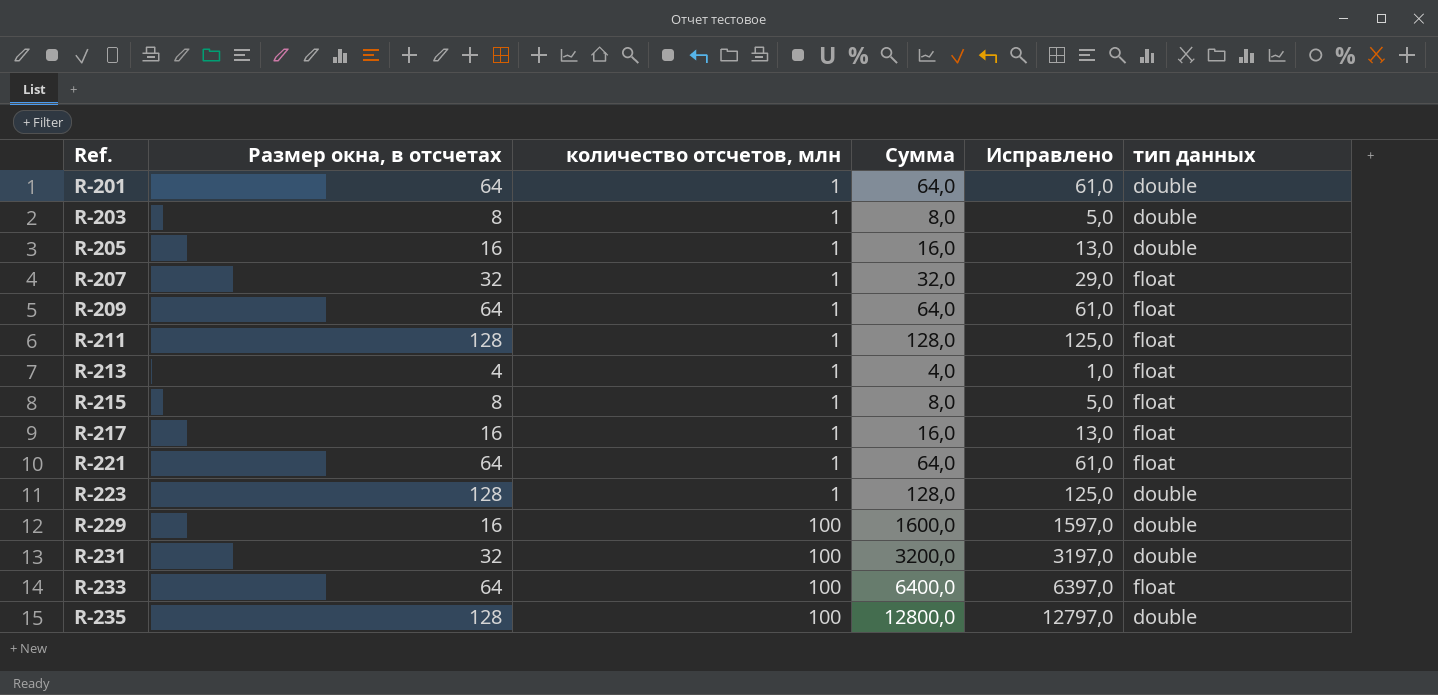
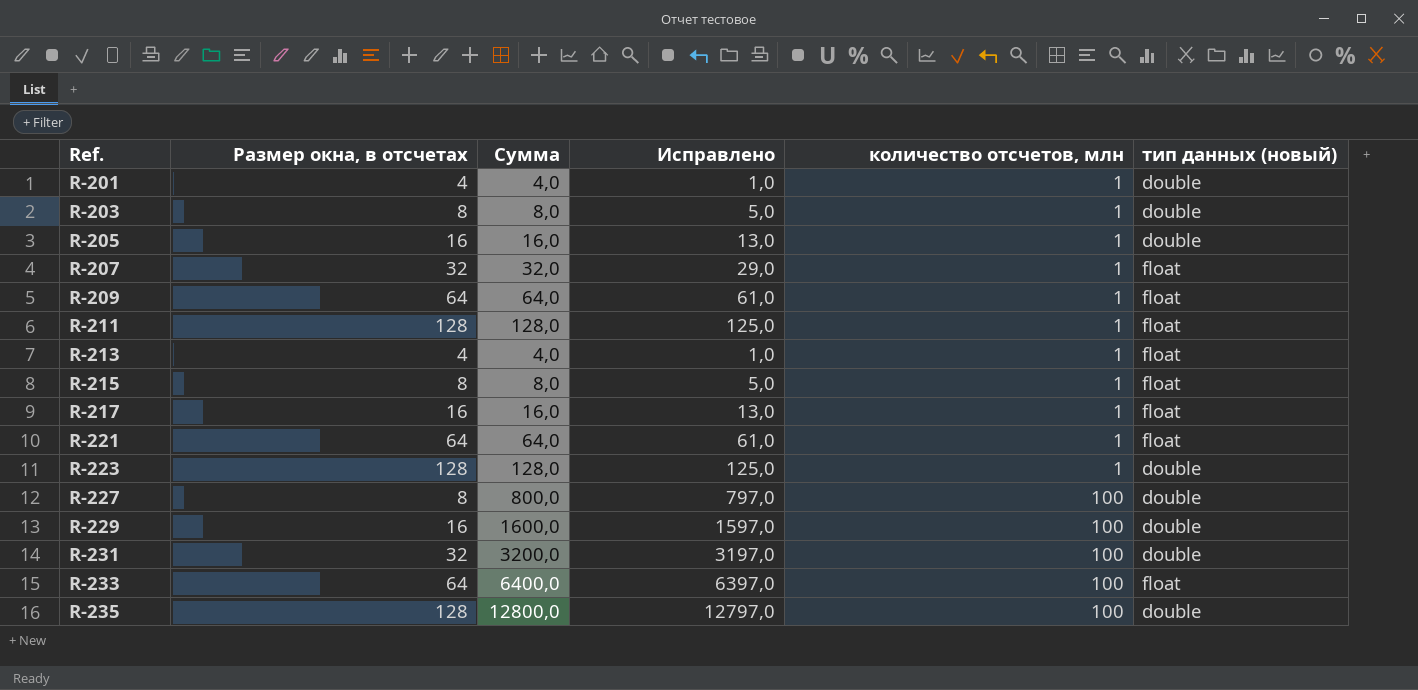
column количество отсчетов, млн | position: 3 -> 5
column name: тип данных -> тип данных (новый)
R-201 | Размер окна, в отсчетах: 64 -> 4
R-201 | Сумма: 64,0 -> 4,0
R-201 | Исправлено: 61,0 -> 1,0
row R-227: none -> 8 | 800,0 | 797,0 | 100 | double

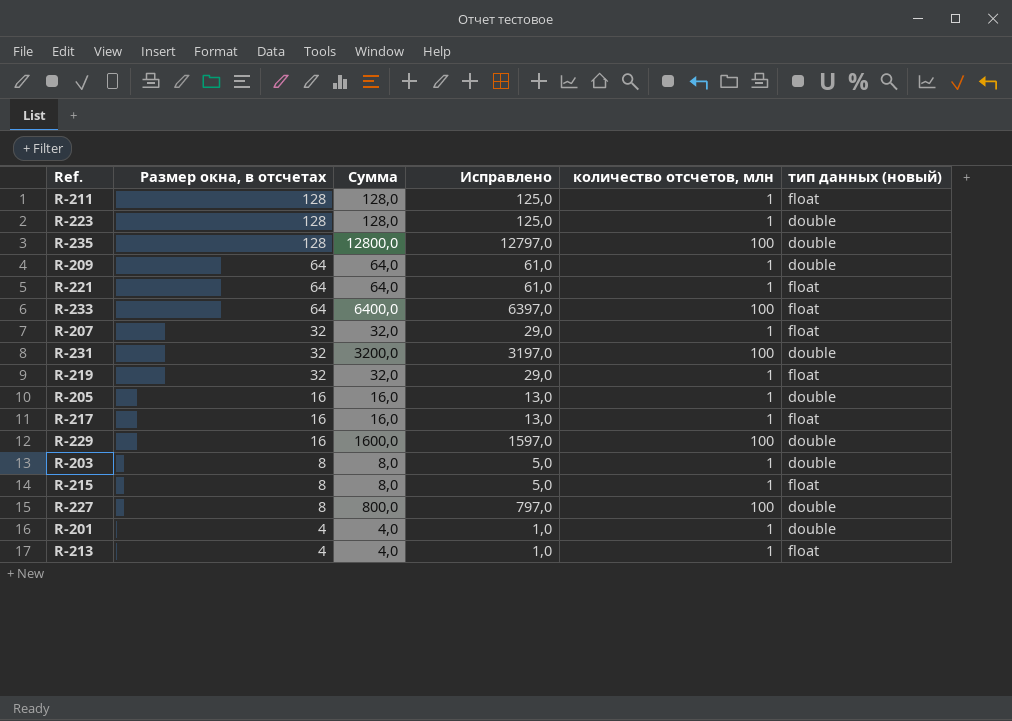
row order: Ref. ascending -> Размер окна, в отсчетах descending
R-209 | тип данных (новый): float -> double
row R-219: none -> 32 | 32,0 | 29,0 | 1 | float

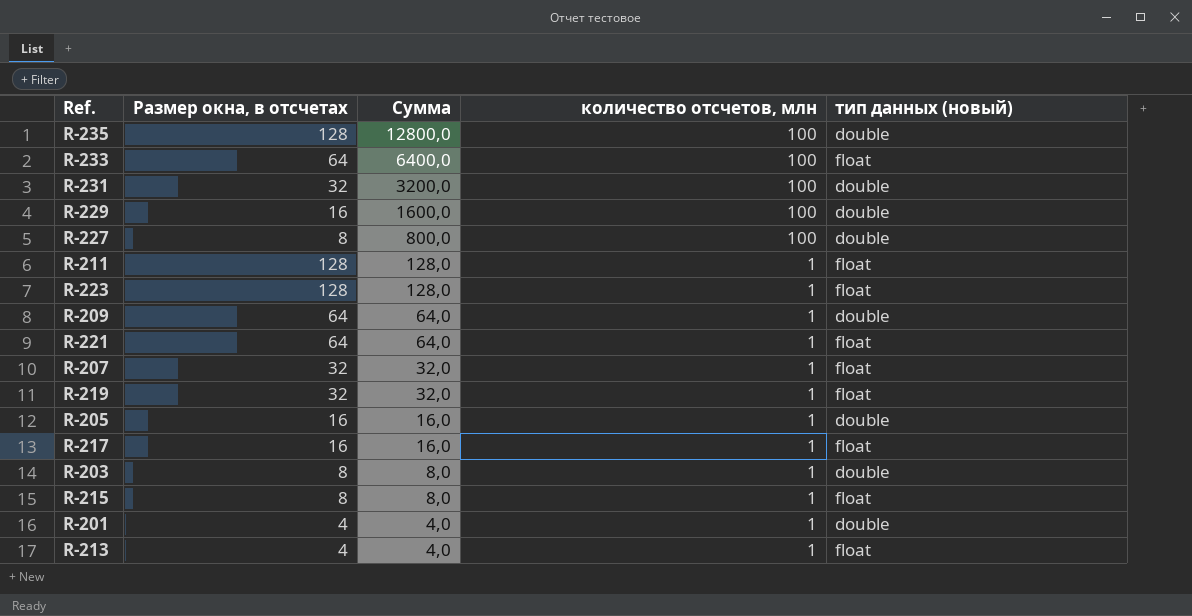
row order: Размер окна, в отсчетах descending -> Сумма descending
column Исправлено | formula: [Сумма] - 3 -> none
R-223 | тип данных (новый): double -> float

